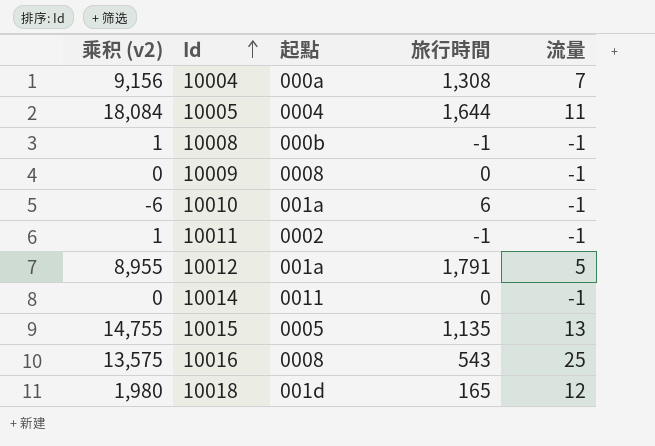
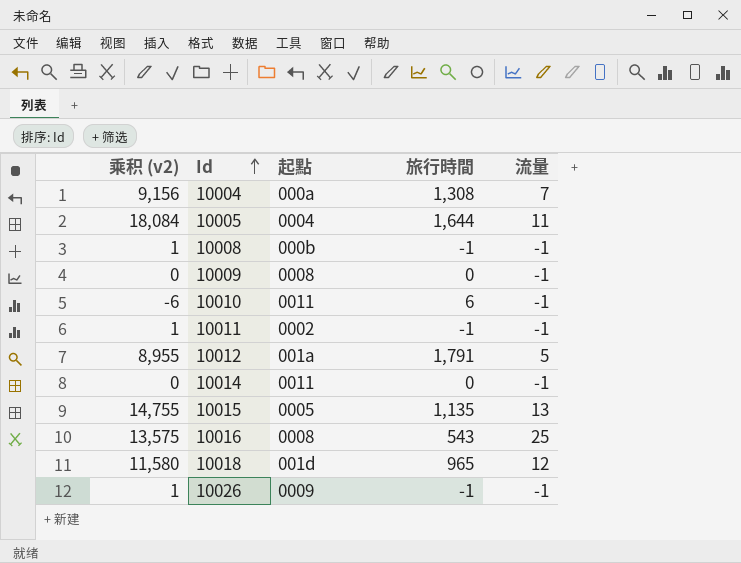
10010 | 起點: 001a -> 0011
10018 | 乘积 (v2): 1,980 -> 11,580
10018 | 旅行時間: 165 -> 965
row 10026: none -> 1 | 0009 | -1 | -1

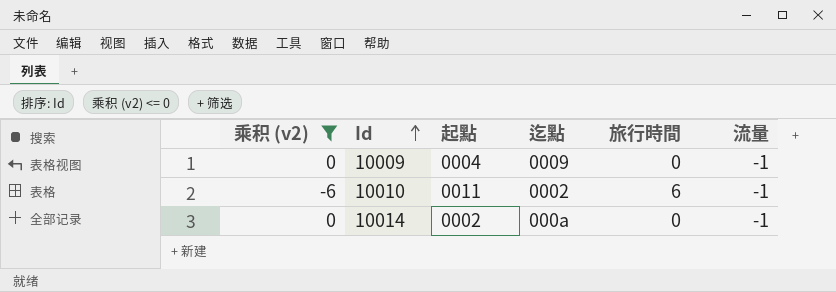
filter: none -> 乘积 (v2) <= 0
column 迄點 | position: none -> 4
10009 | 起點: 0008 -> 0004
10014 | 起點: 0011 -> 0002

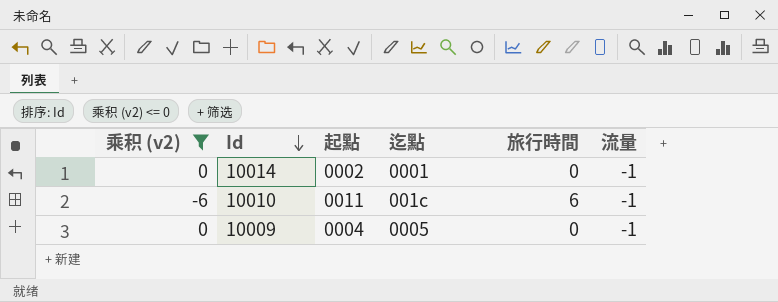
row order: Id ascending -> Id descending
10014 | 迄點: 000a -> 0001
10010 | 迄點: 0002 -> 001c
10009 | 迄點: 0009 -> 0005

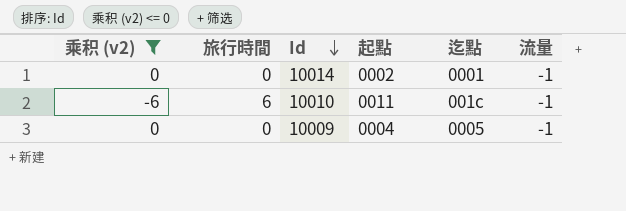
column 旅行時間 | position: 5 -> 2

